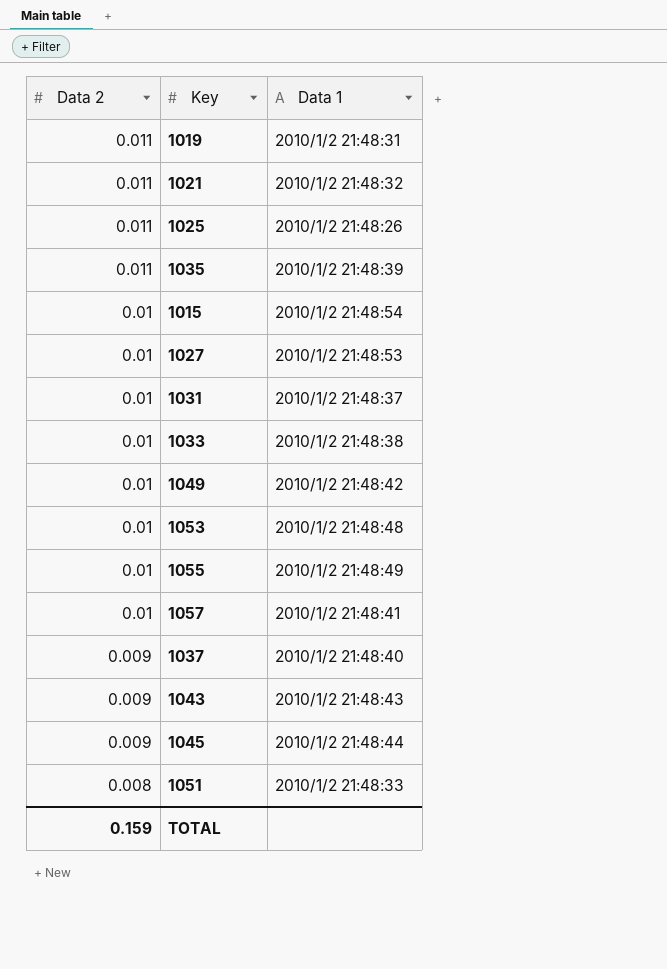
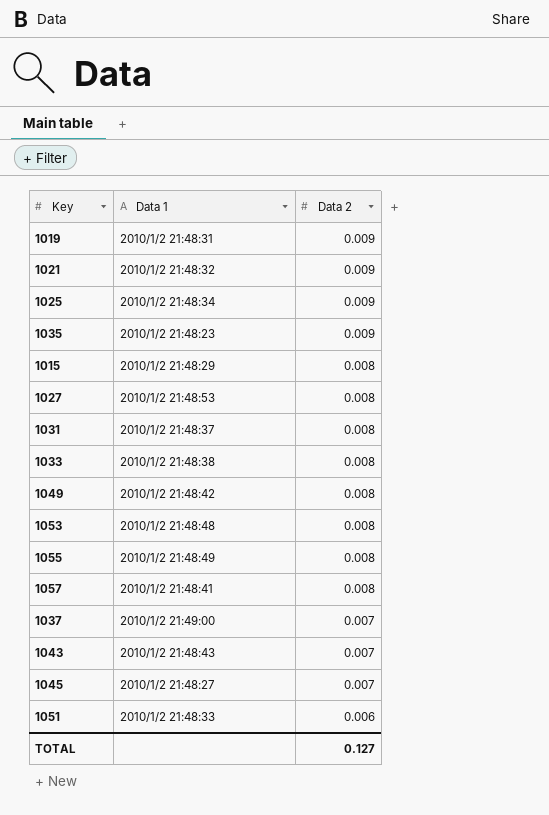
column Data 2 | position: 1 -> 3
1019 | Data 2: 0.011 -> 0.009
1021 | Data 2: 0.011 -> 0.009
1025 | Data 1: 2010/1/2 21:48:26 -> 2010/1/2 21:48:34
1025 | Data 2: 0.011 -> 0.009
1035 | Data 1: 2010/1/2 21:48:39 -> 2010/1/2 21:48:23
1035 | Data 2: 0.011 -> 0.009
1015 | Data 1: 2010/1/2 21:48:54 -> 2010/1/2 21:48:29
1015 | Data 2: 0.01 -> 0.008
1027 | Data 2: 0.01 -> 0.008
1031 | Data 2: 0.01 -> 0.008
1033 | Data 2: 0.01 -> 0.008
1049 | Data 2: 0.01 -> 0.008
1053 | Data 2: 0.01 -> 0.008
1055 | Data 2: 0.01 -> 0.008
1057 | Data 2: 0.01 -> 0.008
1037 | Data 1: 2010/1/2 21:48:40 -> 2010/1/2 21:49:00
1037 | Data 2: 0.009 -> 0.007
1043 | Data 2: 0.009 -> 0.007
1045 | Data 1: 2010/1/2 21:48:44 -> 2010/1/2 21:48:27
1045 | Data 2: 0.009 -> 0.007
1051 | Data 2: 0.008 -> 0.006
TOTAL | Data 2: 0.159 -> 0.127

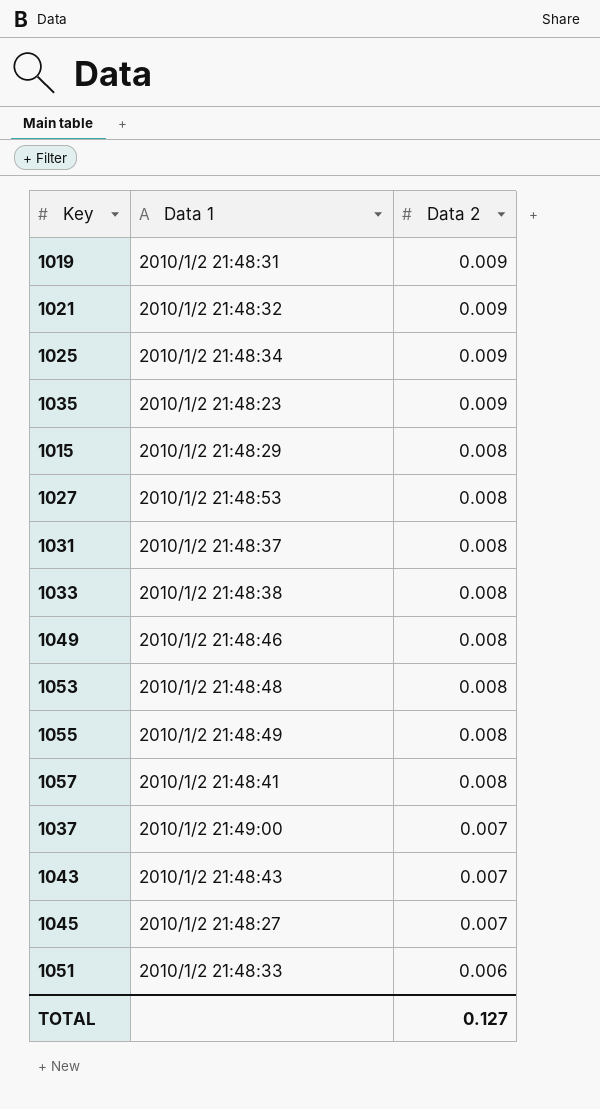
1049 | Data 1: 2010/1/2 21:48:42 -> 2010/1/2 21:48:46

